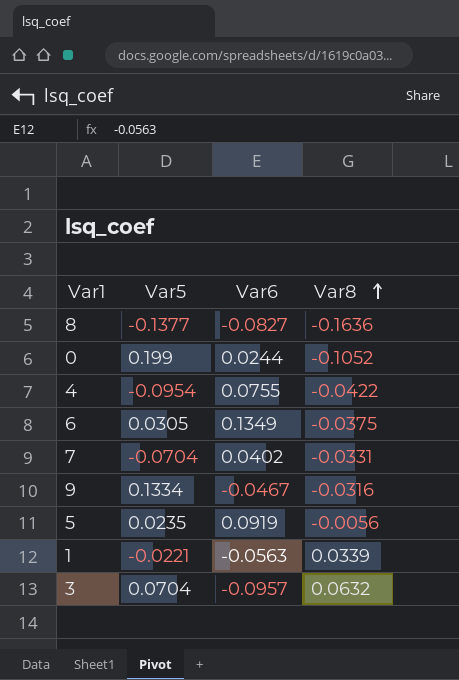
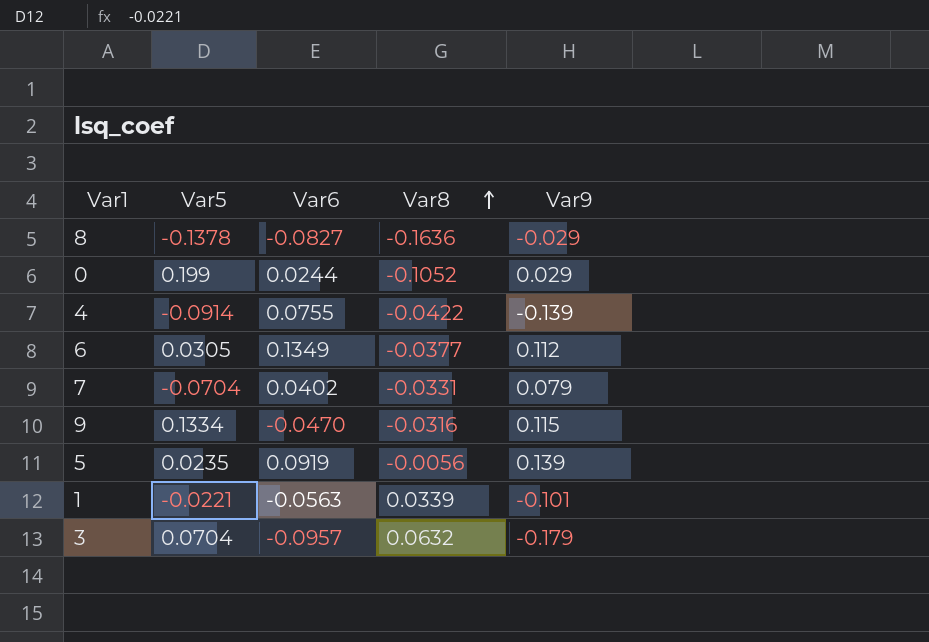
column Var9 | position: none -> 5
8 | Var5: -0.1377 -> -0.1378
4 | Var5: -0.0954 -> -0.0914
6 | Var8: -0.0375 -> -0.0377
9 | Var6: -0.0467 -> -0.0470

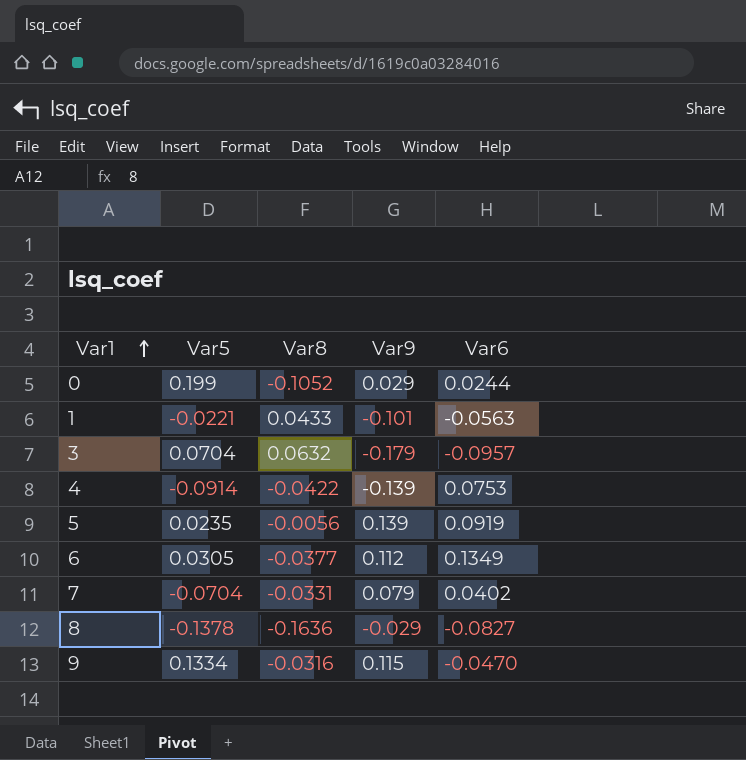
row order: Var8 ascending -> Var1 ascending
column Var6 | position: 3 -> 5
1 | Var8: 0.0339 -> 0.0433
4 | Var6: 0.0755 -> 0.0753

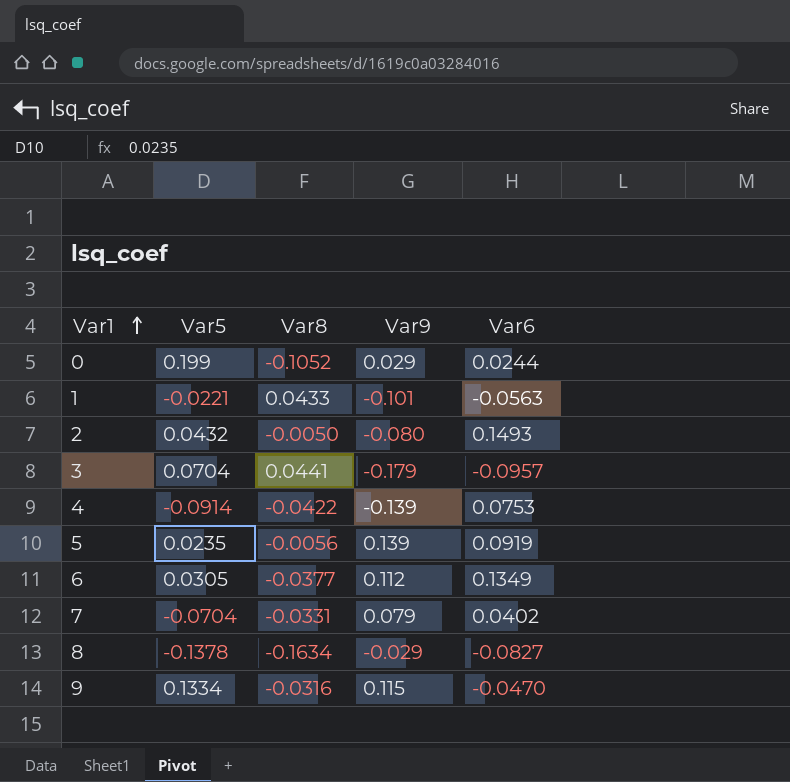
row 2: none -> 0.0432 | -0.0050 | -0.080 | 0.1493
3 | Var8: 0.0632 -> 0.0441
8 | Var8: -0.1636 -> -0.1634

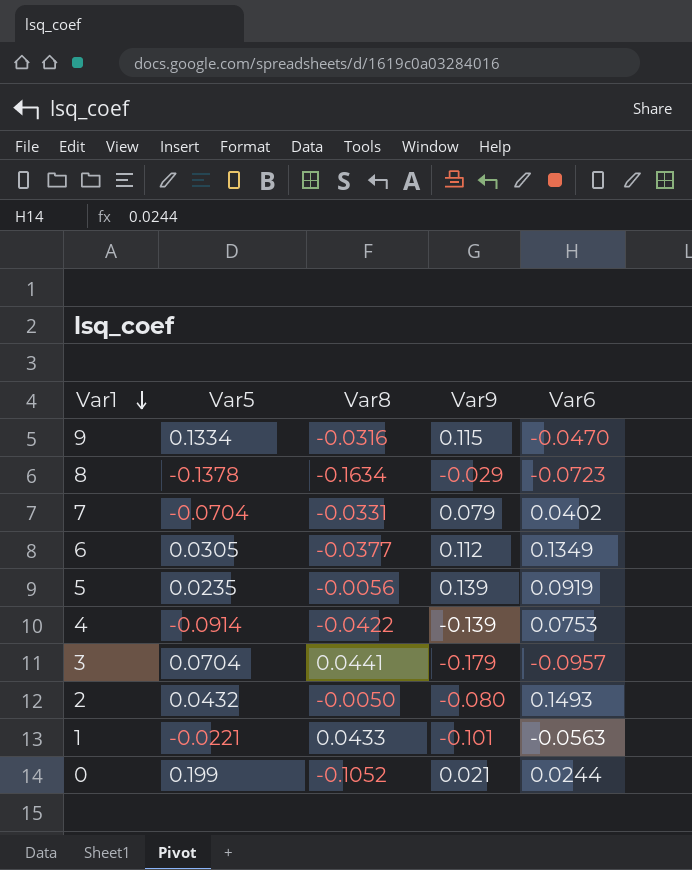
row order: Var1 ascending -> Var1 descending
8 | Var6: -0.0827 -> -0.0723
0 | Var9: 0.029 -> 0.021

